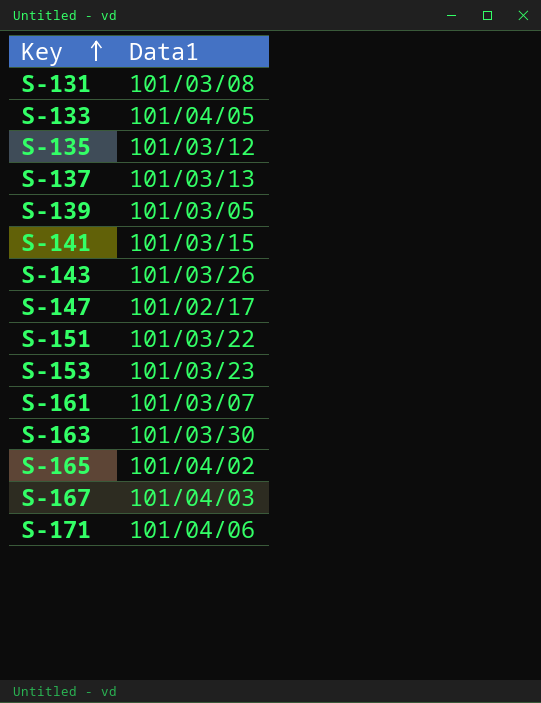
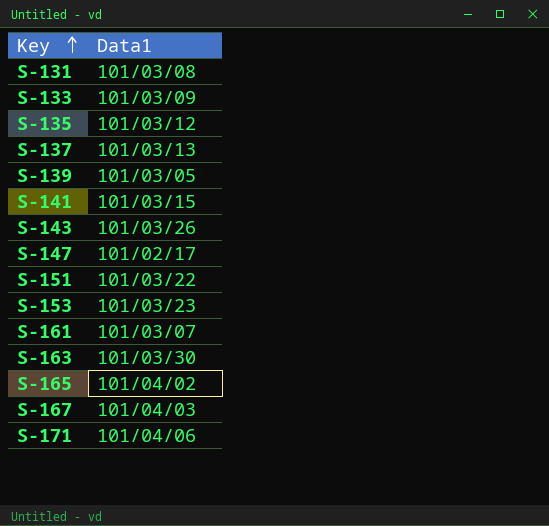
S-133 | Data1: 101/04/05 -> 101/03/09

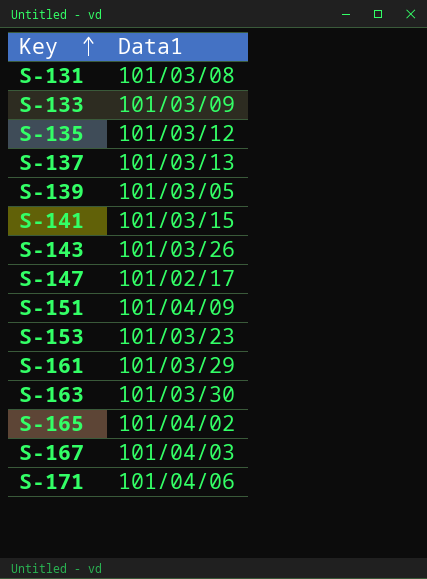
S-151 | Data1: 101/03/22 -> 101/04/09
S-161 | Data1: 101/03/07 -> 101/03/29

